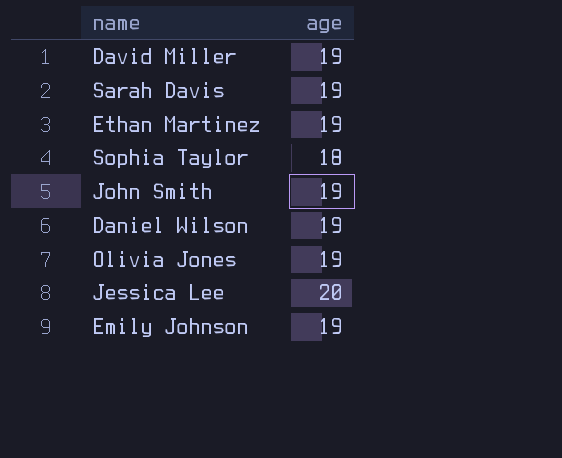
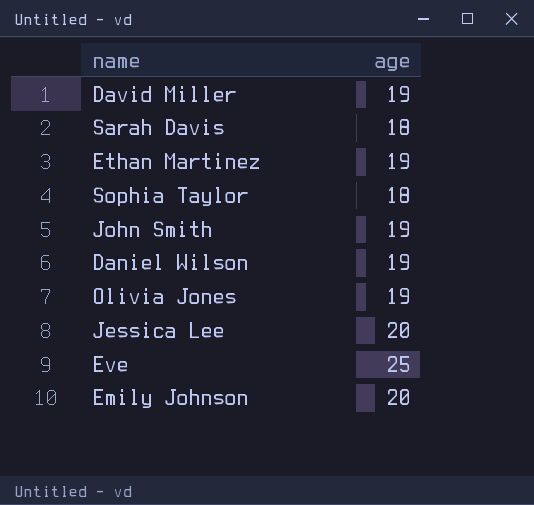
Sarah Davis | age: 19 -> 18
row Eve: none -> 25
Emily Johnson | age: 19 -> 20

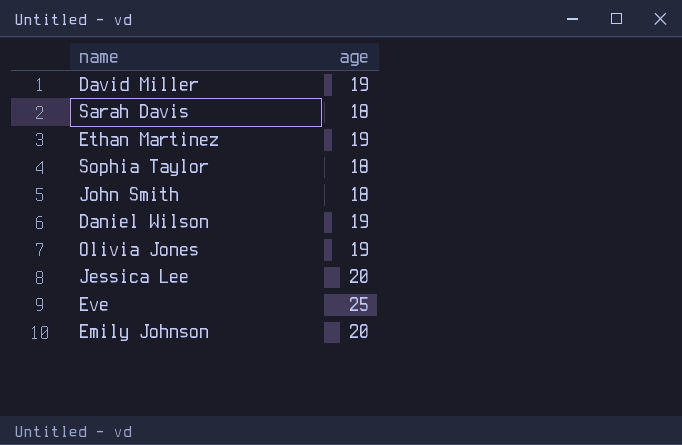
John Smith | age: 19 -> 18

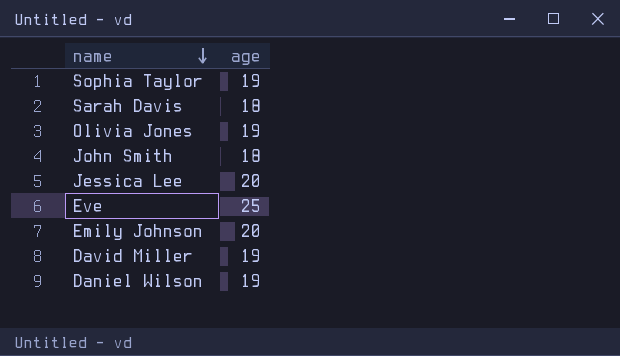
row order: none -> name descending
row Ethan Martinez: 19 -> none
Sophia Taylor | age: 18 -> 19

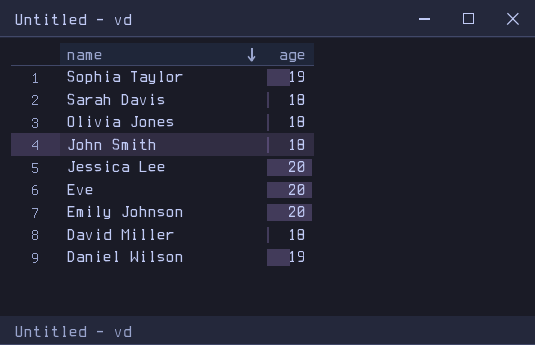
Olivia Jones | age: 19 -> 18
Eve | age: 25 -> 20
David Miller | age: 19 -> 18

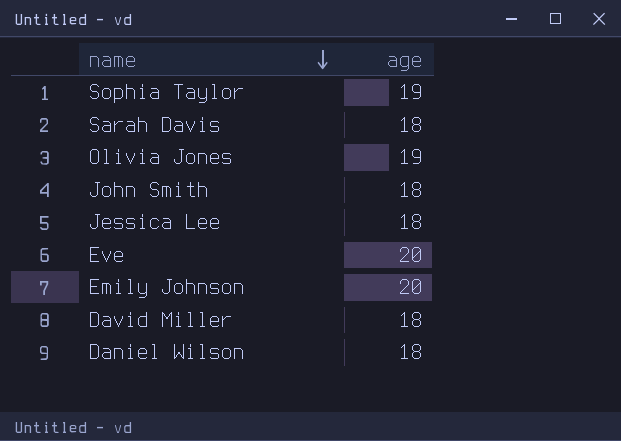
Olivia Jones | age: 18 -> 19
Jessica Lee | age: 20 -> 18
Daniel Wilson | age: 19 -> 18

